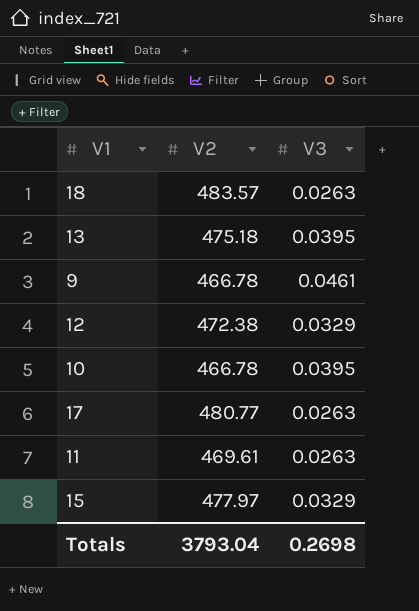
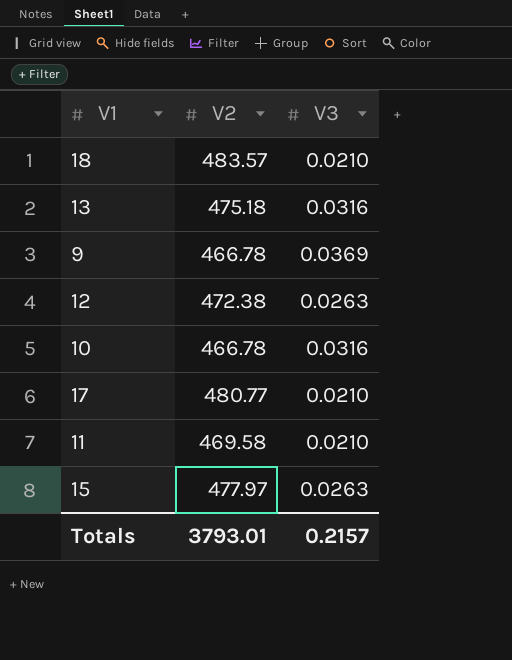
18 | V3: 0.0263 -> 0.0210
13 | V3: 0.0395 -> 0.0316
9 | V3: 0.0461 -> 0.0369
12 | V3: 0.0329 -> 0.0263
10 | V3: 0.0395 -> 0.0316
17 | V3: 0.0263 -> 0.0210
11 | V2: 469.61 -> 469.58
11 | V3: 0.0263 -> 0.0210
15 | V3: 0.0329 -> 0.0263
Totals | V2: 3793.04 -> 3793.01
Totals | V3: 0.2698 -> 0.2157

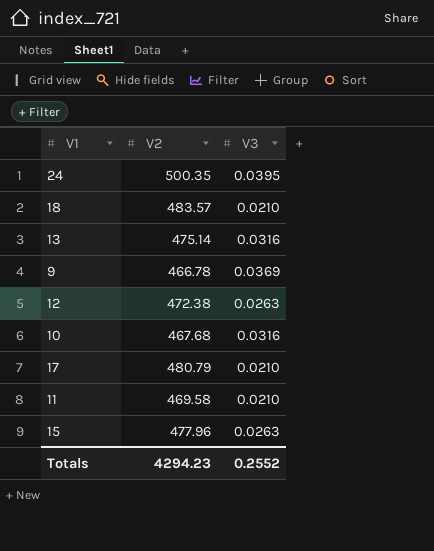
row 24: none -> 500.35 | 0.0395
13 | V2: 475.18 -> 475.14
10 | V2: 466.78 -> 467.68
17 | V2: 480.77 -> 480.79
15 | V2: 477.97 -> 477.96
Totals | V2: 3793.01 -> 4294.23
Totals | V3: 0.2157 -> 0.2552

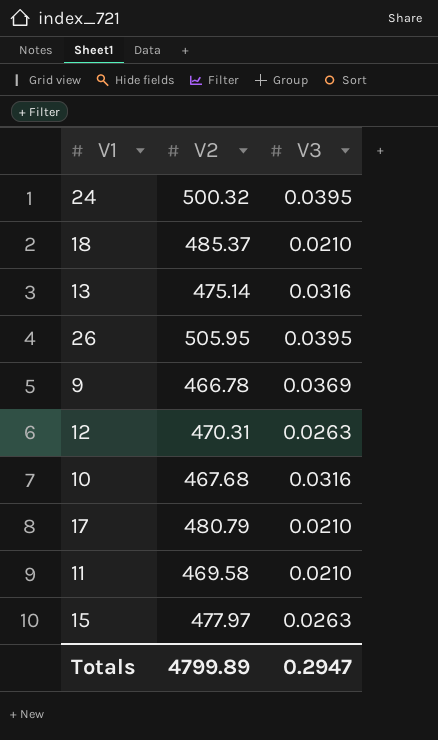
24 | V2: 500.35 -> 500.32
18 | V2: 483.57 -> 485.37
row 26: none -> 505.95 | 0.0395
12 | V2: 472.38 -> 470.31
15 | V2: 477.96 -> 477.97
Totals | V2: 4294.23 -> 4799.89
Totals | V3: 0.2552 -> 0.2947

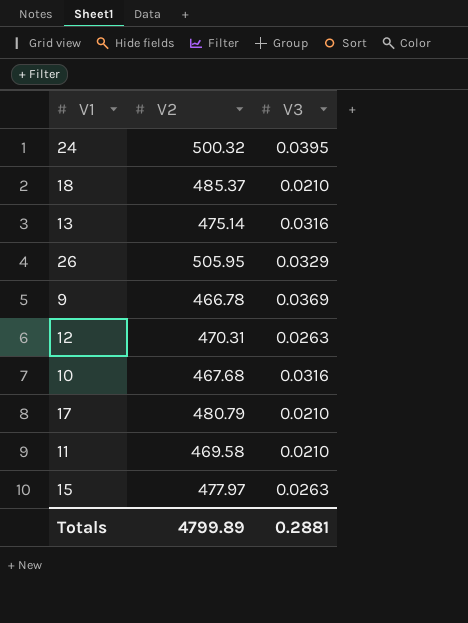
26 | V3: 0.0395 -> 0.0329
Totals | V3: 0.2947 -> 0.2881

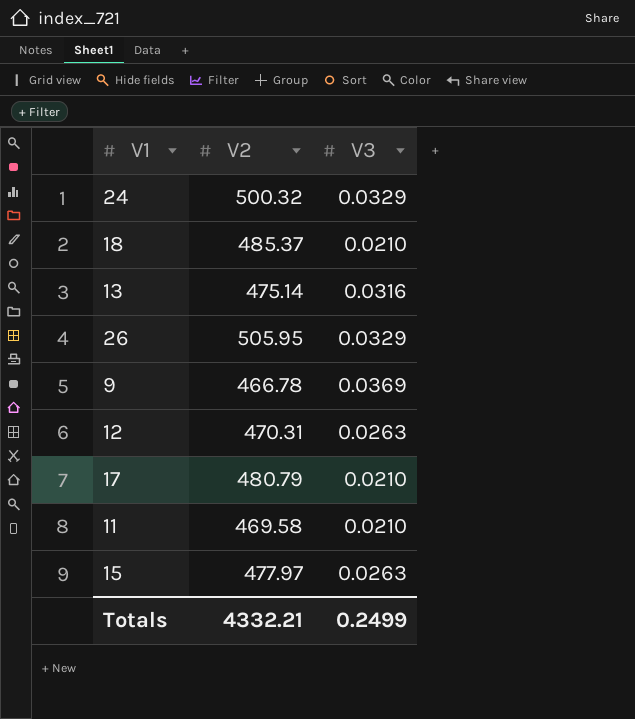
row 10: 467.68 | 0.0316 -> none
24 | V3: 0.0395 -> 0.0329
Totals | V2: 4799.89 -> 4332.21
Totals | V3: 0.2881 -> 0.2499

